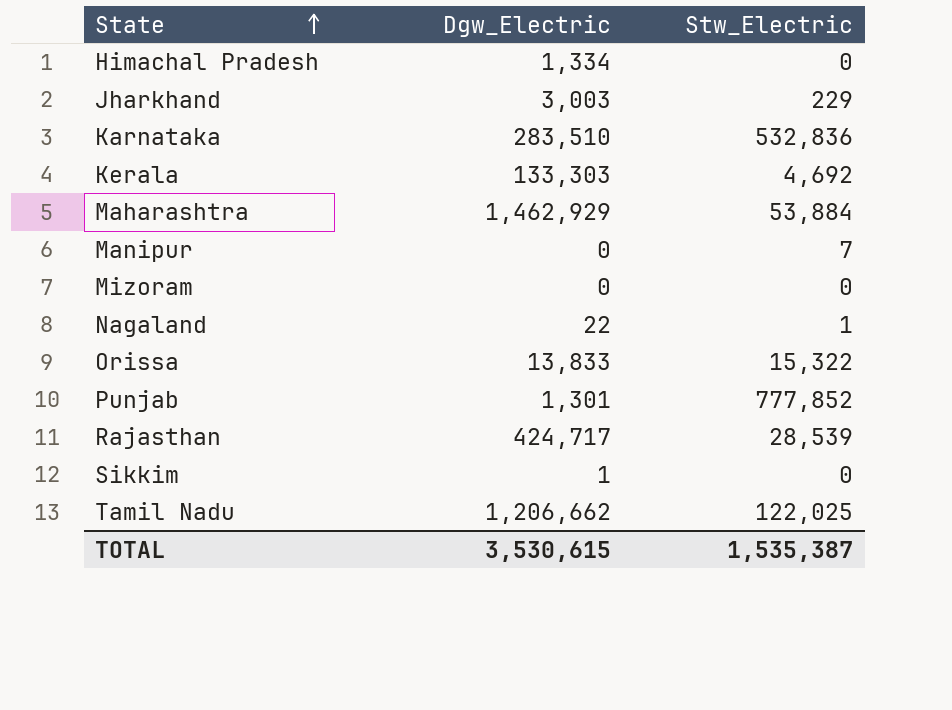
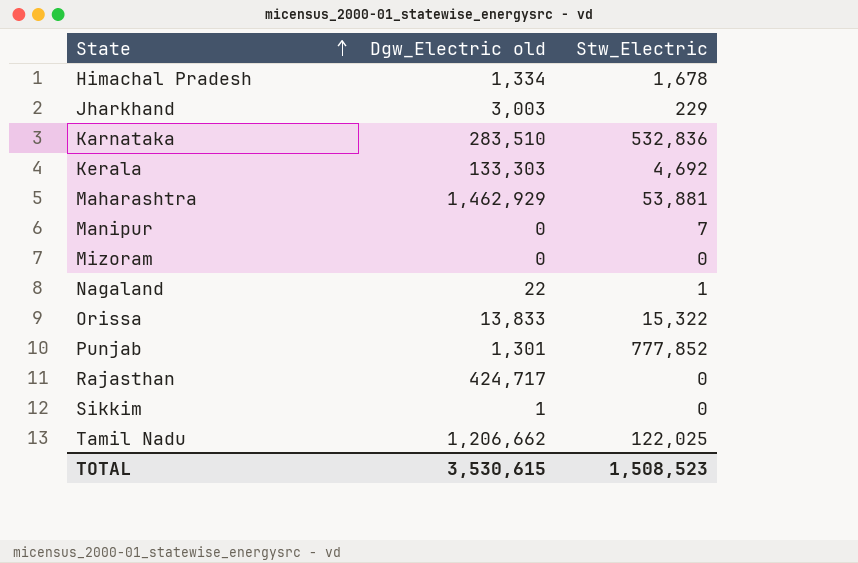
column name: Dgw_Electric -> Dgw_Electric old
Himachal Pradesh | Stw_Electric: 0 -> 1,678
Maharashtra | Stw_Electric: 53,884 -> 53,881
Rajasthan | Stw_Electric: 28,539 -> 0
TOTAL | Stw_Electric: 1,535,387 -> 1,508,523

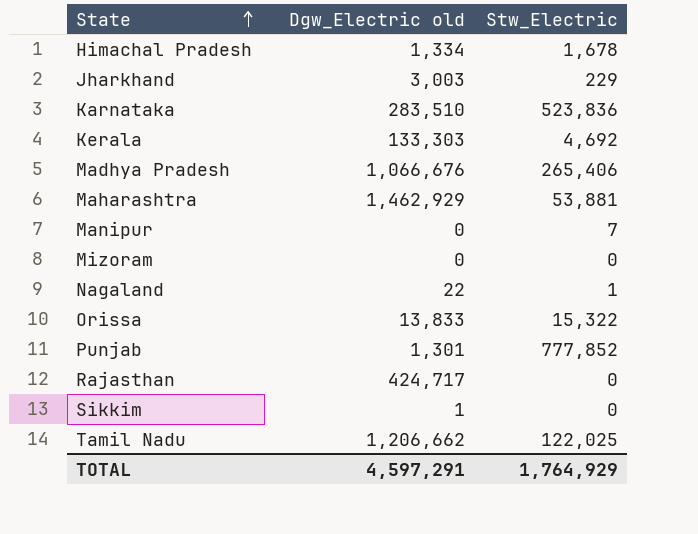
Karnataka | Stw_Electric: 532,836 -> 523,836
row Madhya Pradesh: none -> 1,066,676 | 265,406
TOTAL | Dgw_Electric old: 3,530,615 -> 4,597,291
TOTAL | Stw_Electric: 1,508,523 -> 1,764,929

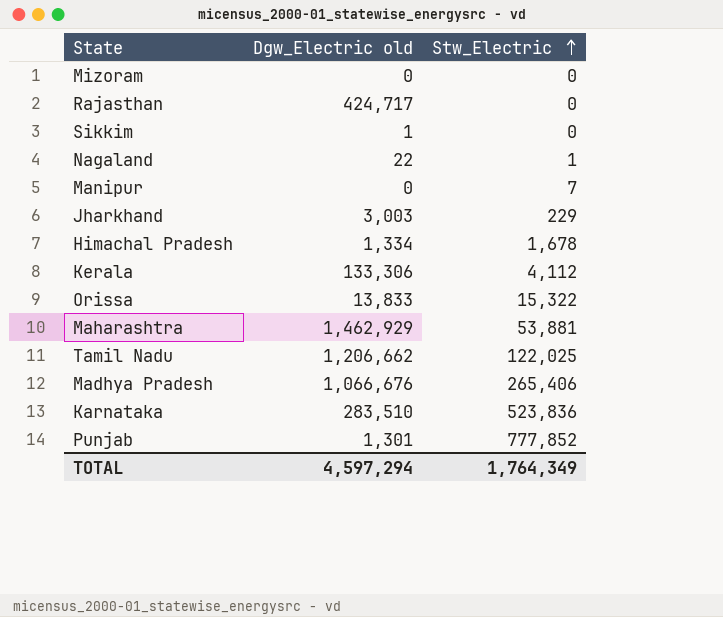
row order: State ascending -> Stw_Electric ascending
Kerala | Dgw_Electric old: 133,303 -> 133,306
Kerala | Stw_Electric: 4,692 -> 4,112
TOTAL | Dgw_Electric old: 4,597,291 -> 4,597,294
TOTAL | Stw_Electric: 1,764,929 -> 1,764,349

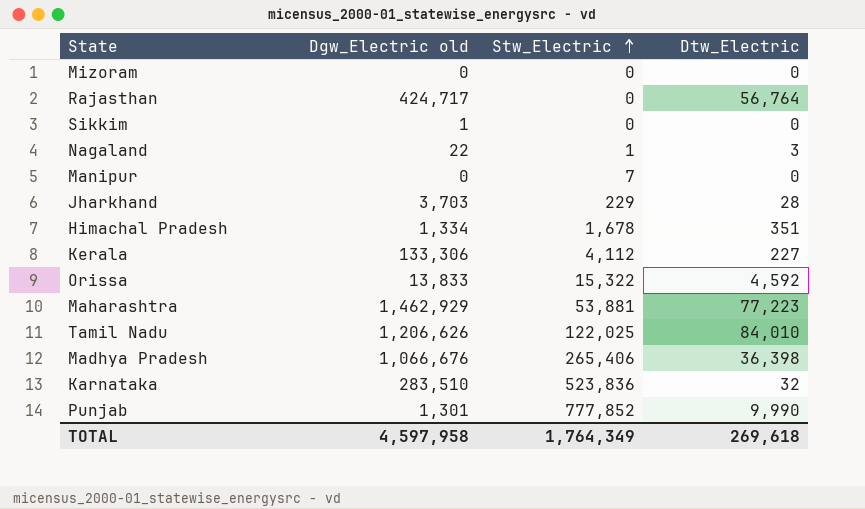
column Dtw_Electric | position: none -> 4
Jharkhand | Dgw_Electric old: 3,003 -> 3,703
Tamil Nadu | Dgw_Electric old: 1,206,662 -> 1,206,626
TOTAL | Dgw_Electric old: 4,597,294 -> 4,597,958

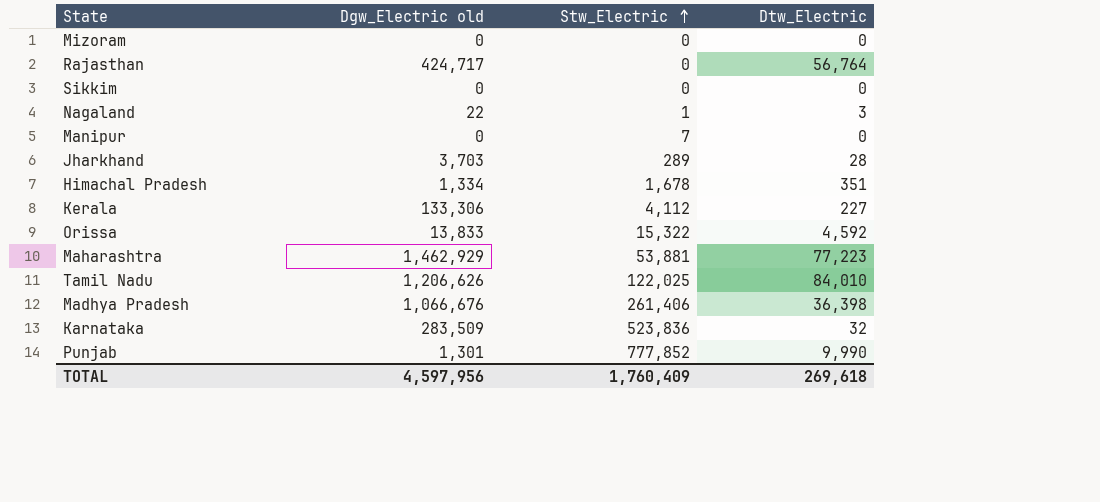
Sikkim | Dgw_Electric old: 1 -> 0
Jharkhand | Stw_Electric: 229 -> 289
Madhya Pradesh | Stw_Electric: 265,406 -> 261,406
Karnataka | Dgw_Electric old: 283,510 -> 283,509
TOTAL | Dgw_Electric old: 4,597,958 -> 4,597,956
TOTAL | Stw_Electric: 1,764,349 -> 1,760,409

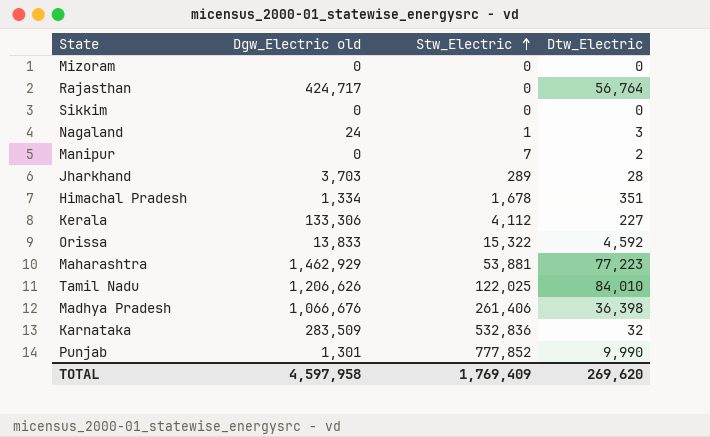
Nagaland | Dgw_Electric old: 22 -> 24
Manipur | Dtw_Electric: 0 -> 2
Karnataka | Stw_Electric: 523,836 -> 532,836
TOTAL | Dgw_Electric old: 4,597,956 -> 4,597,958
TOTAL | Stw_Electric: 1,760,409 -> 1,769,409
TOTAL | Dtw_Electric: 269,618 -> 269,620

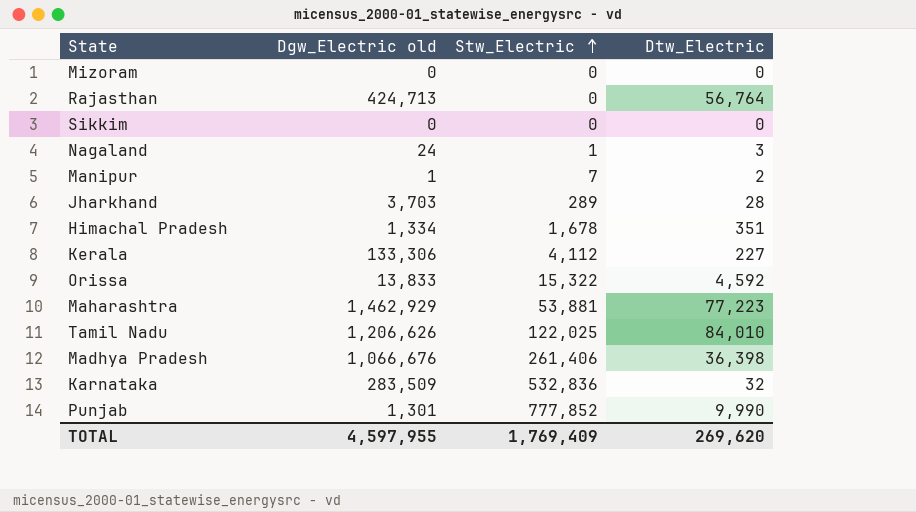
Rajasthan | Dgw_Electric old: 424,717 -> 424,713
Manipur | Dgw_Electric old: 0 -> 1
TOTAL | Dgw_Electric old: 4,597,958 -> 4,597,955

